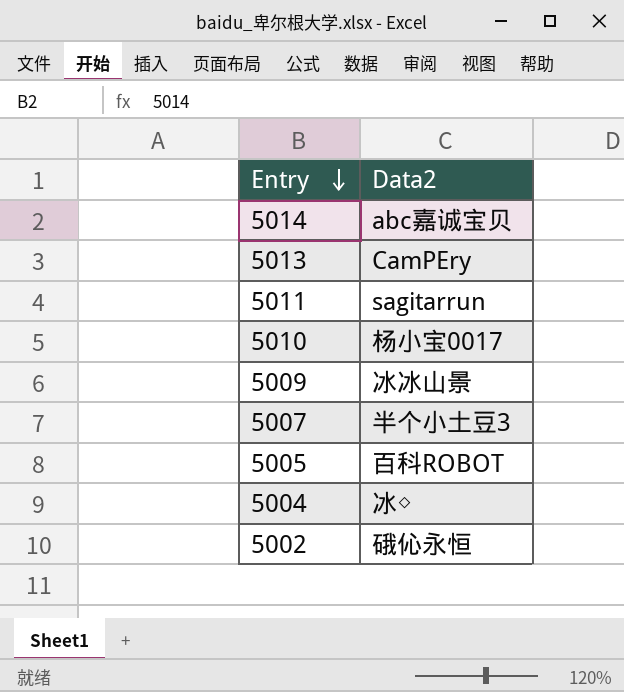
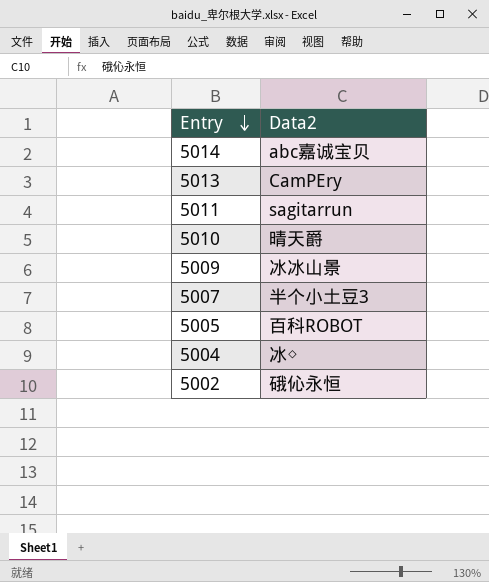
5010 | Data2: 杨小宝0017 -> 晴天爵

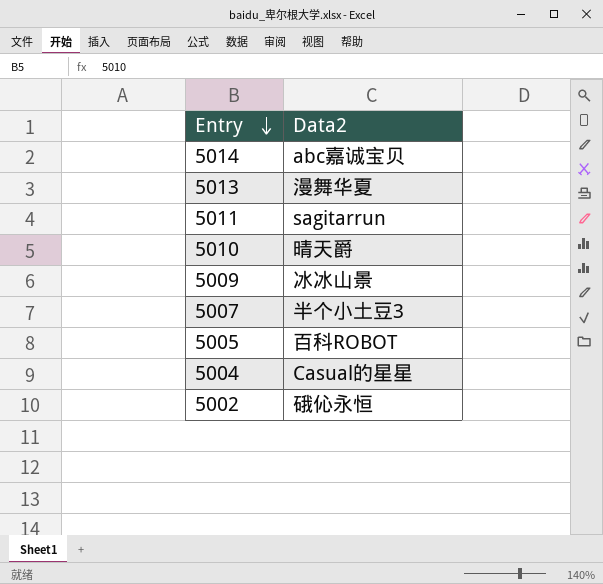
5013 | Data2: CamPEry -> 漫舞华夏
5004 | Data2: 冰◇ -> Casual的星星

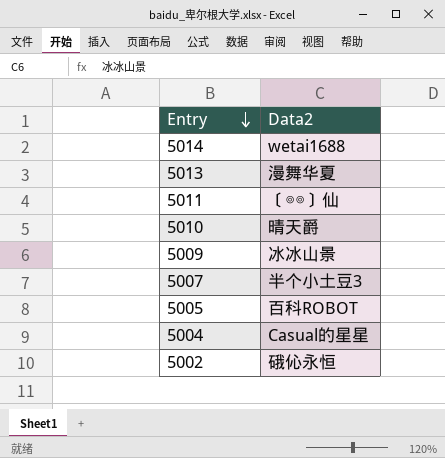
5014 | Data2: abc嘉诚宝贝 -> wetai1688
5011 | Data2: sagitarrun -> 〔◎◎〕仙

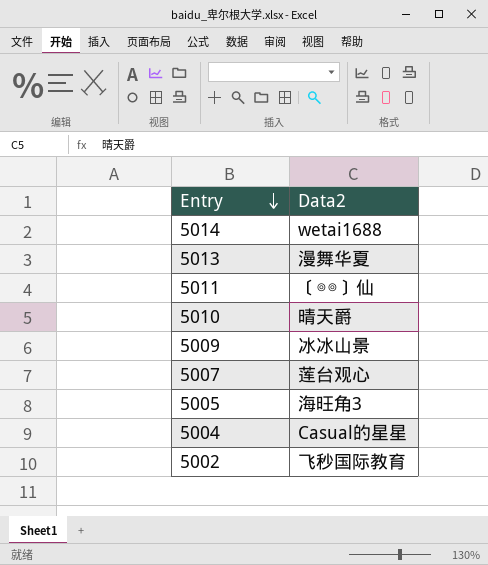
5007 | Data2: 半个小土豆3 -> 莲台观心
5005 | Data2: 百科ROBOT -> 海旺角3
5002 | Data2: 硪伈永恒 -> 飞秒国际教育

